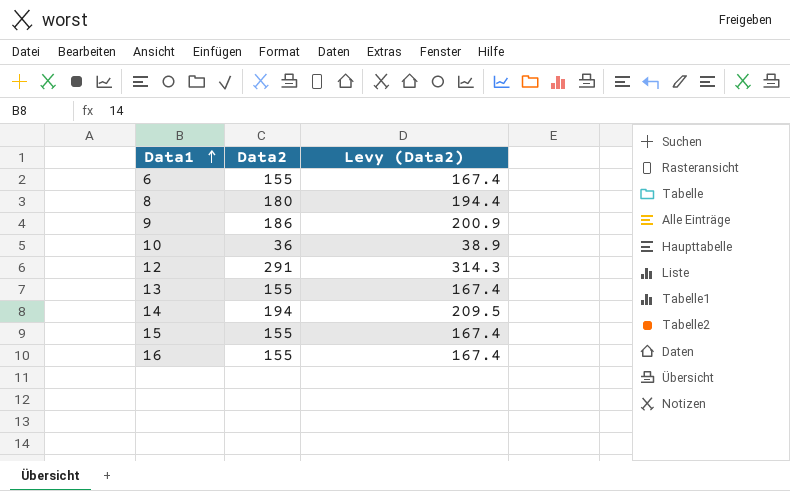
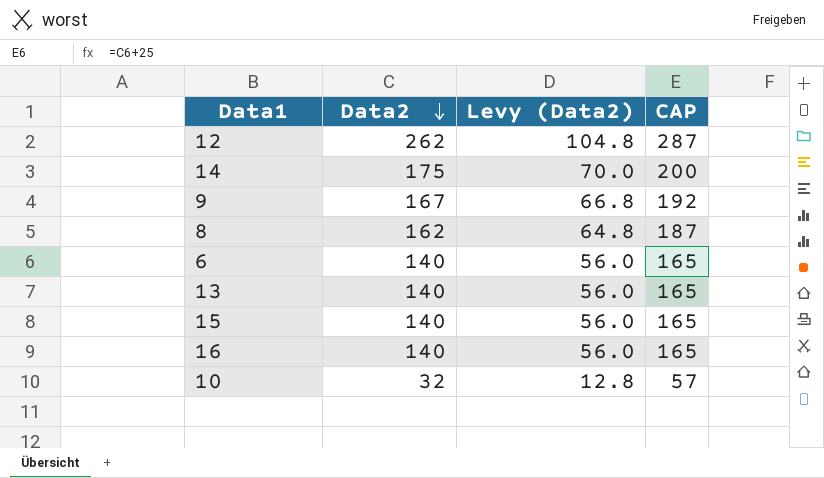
row order: Data1 ascending -> Data2 descending
column Levy (Data2) | formula: [Data2] * 1.08 -> [Data2] * 0.4
column CAP | formula: none -> [Data2] + 25
12 | Data2: 291 -> 262
14 | Data2: 194 -> 175
9 | Data2: 186 -> 167
8 | Data2: 180 -> 162
6 | Data2: 155 -> 140
13 | Data2: 155 -> 140
15 | Data2: 155 -> 140
16 | Data2: 155 -> 140
10 | Data2: 36 -> 32

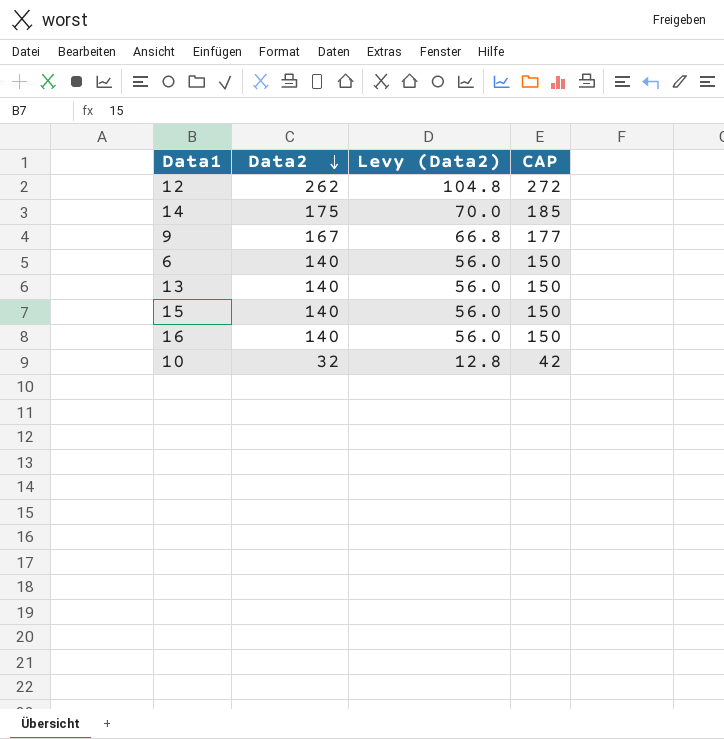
column CAP | formula: [Data2] + 25 -> [Data2] + 10
row 8: 162 | 64.8 | 187 -> none

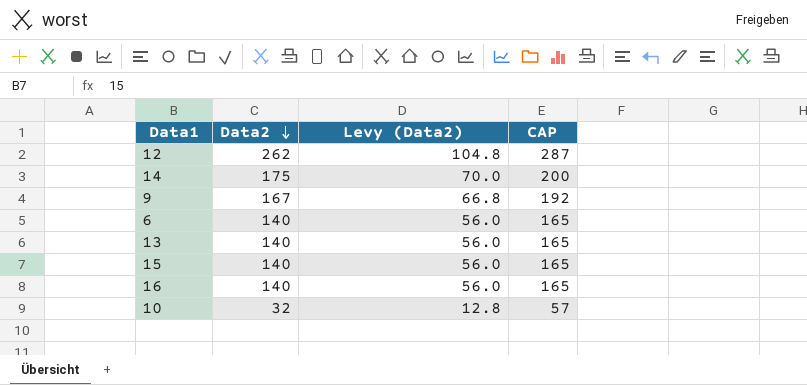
column CAP | formula: [Data2] + 10 -> [Data2] + 25

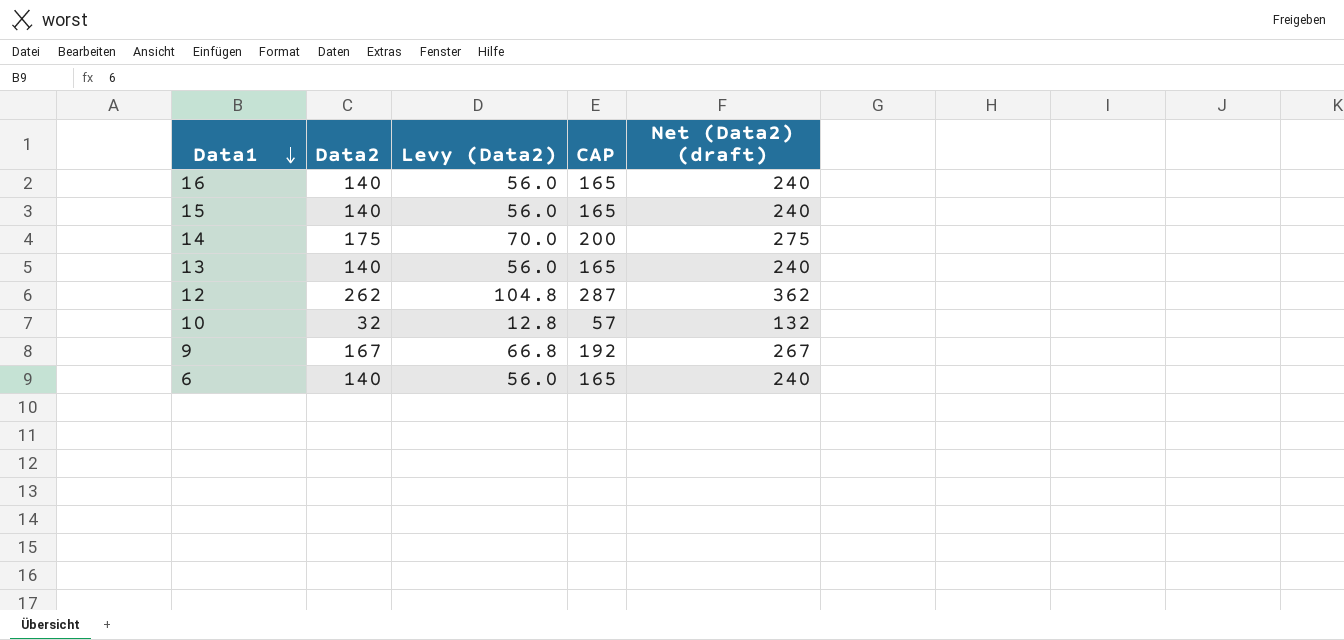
row order: Data2 descending -> Data1 descending
column Net (Data2) (draft) | formula: none -> [Data2] + 100

